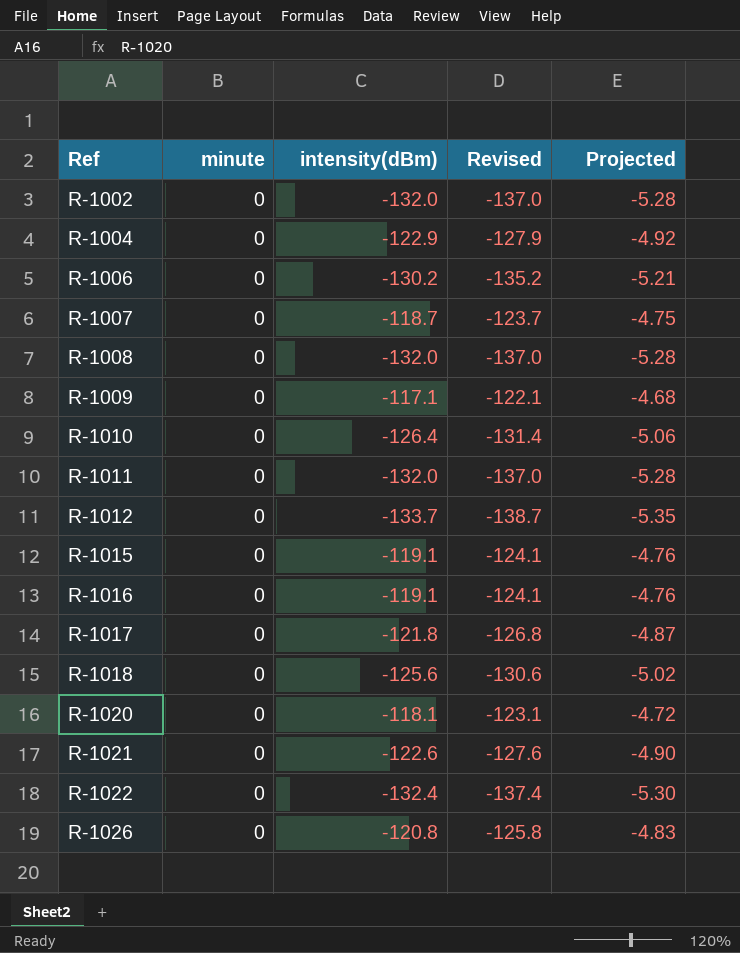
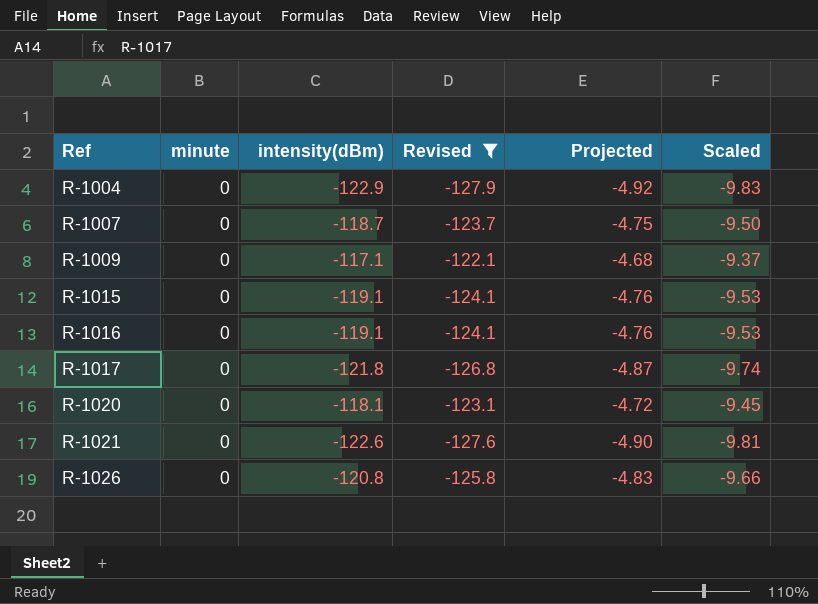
filter: none -> Revised >= -127.9
column Scaled | formula: none -> [intensity(dBm)] * 0.08

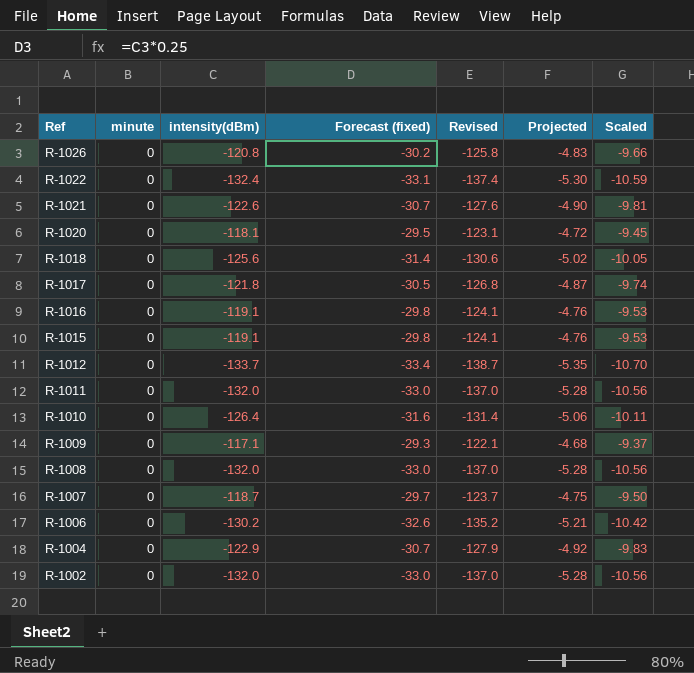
filter: Revised >= -127.9 -> none
row order: Ref ascending -> Ref descending
column Forecast (fixed) | formula: none -> [intensity(dBm)] * 0.25

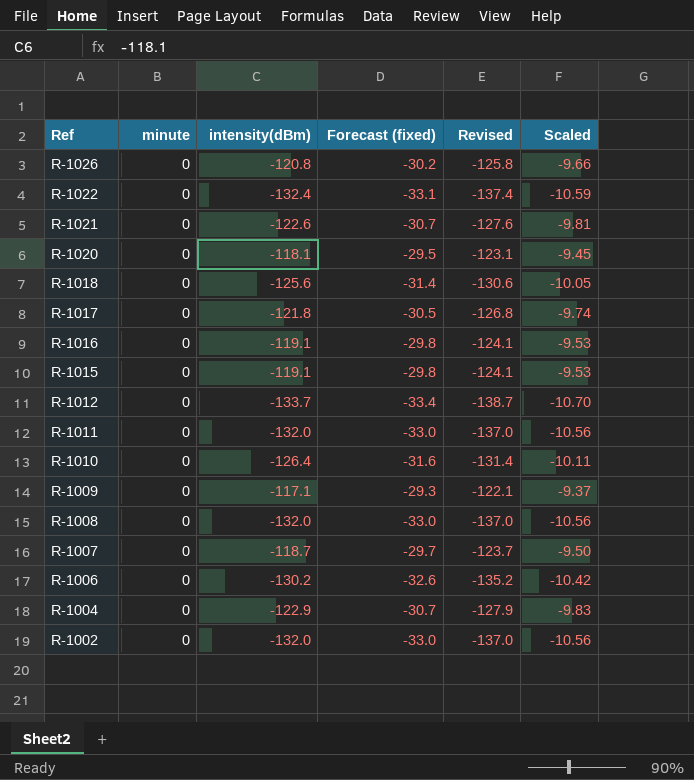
column Projected | formula: [intensity(dBm)] * 0.04 -> none

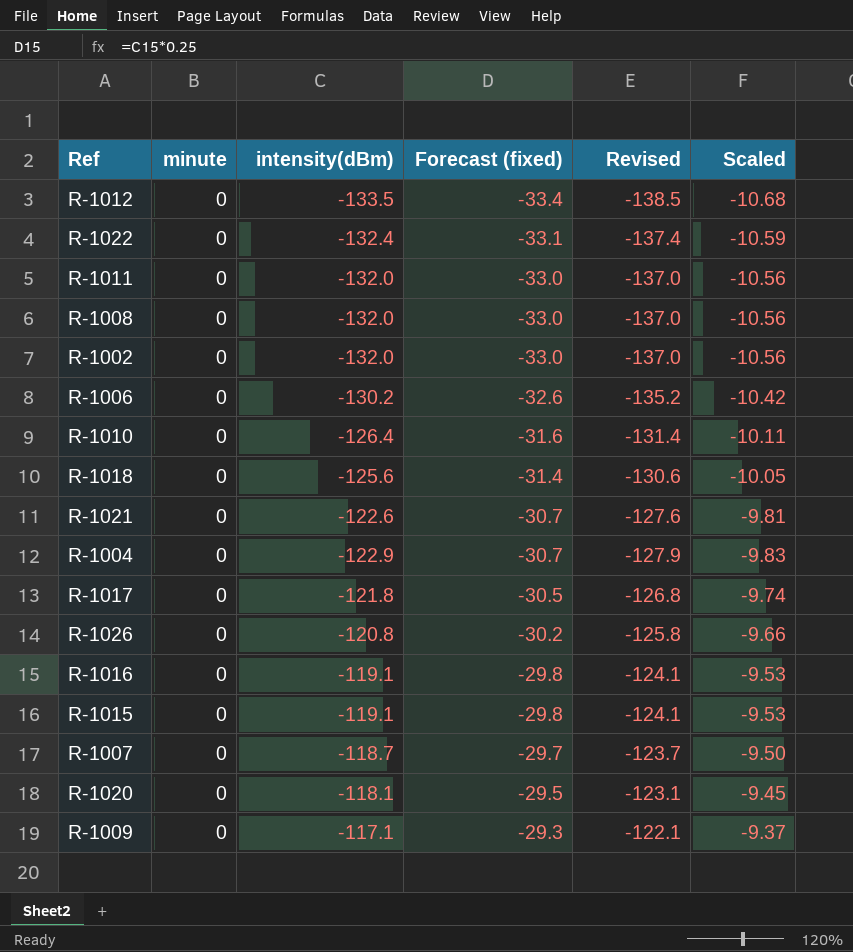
row order: Ref descending -> Forecast (fixed) ascending
R-1012 | intensity(dBm): -133.7 -> -133.5
R-1012 | Revised: -138.7 -> -138.5
R-1012 | Scaled: -10.70 -> -10.68

